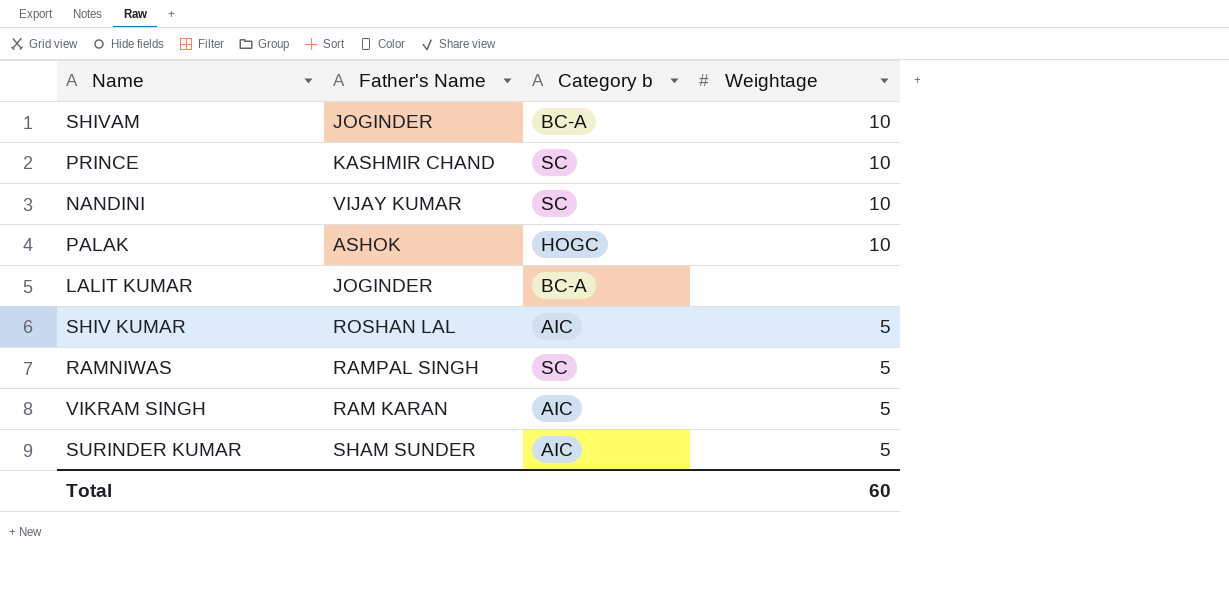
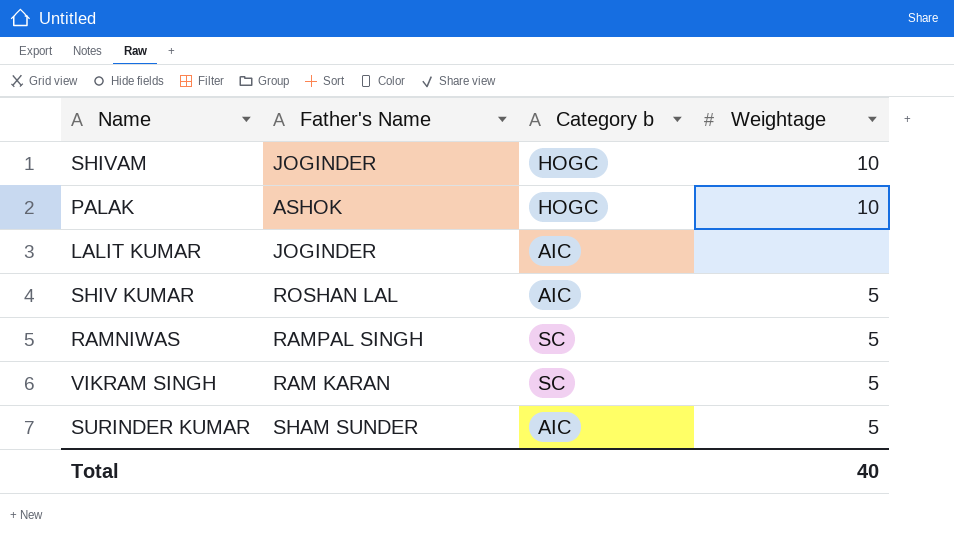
row PRINCE: KASHMIR CHAND | SC | 10 -> none
row NANDINI: VIJAY KUMAR | SC | 10 -> none
SHIVAM | Category b: BC-A -> HOGC
LALIT KUMAR | Category b: BC-A -> AIC
VIKRAM SINGH | Category b: AIC -> SC
Total | Weightage: 60 -> 40

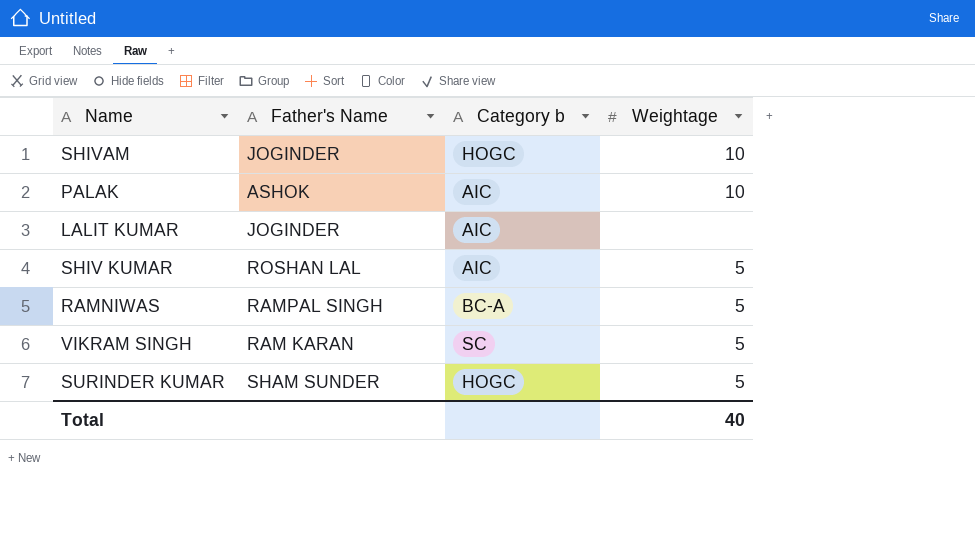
PALAK | Category b: HOGC -> AIC
RAMNIWAS | Category b: SC -> BC-A
SURINDER KUMAR | Category b: AIC -> HOGC

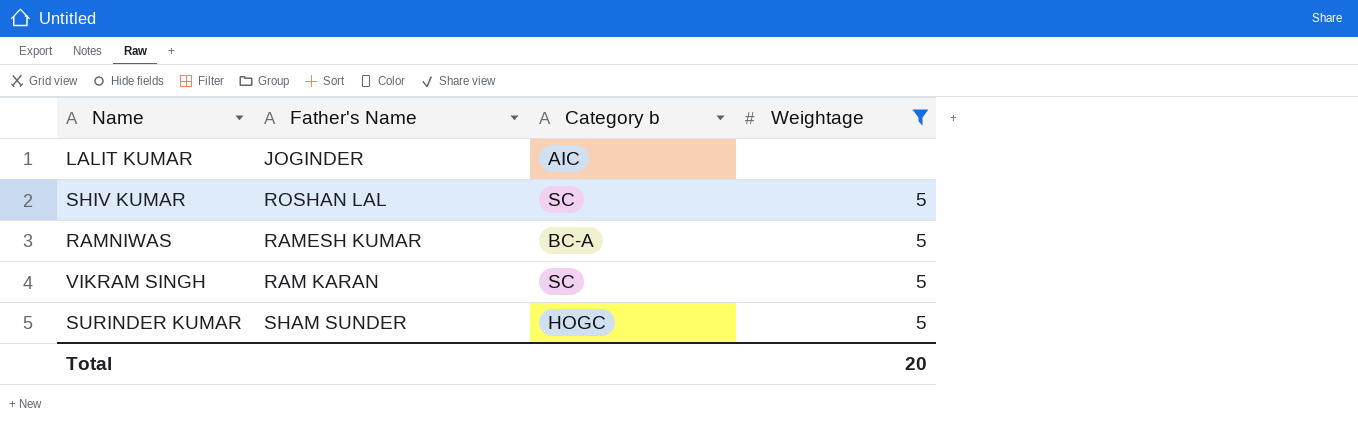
filter: none -> Weightage != 10
SHIV KUMAR | Category b: AIC -> SC
RAMNIWAS | Father's Name: RAMPAL SINGH -> RAMESH KUMAR
Total | Weightage: 40 -> 20

